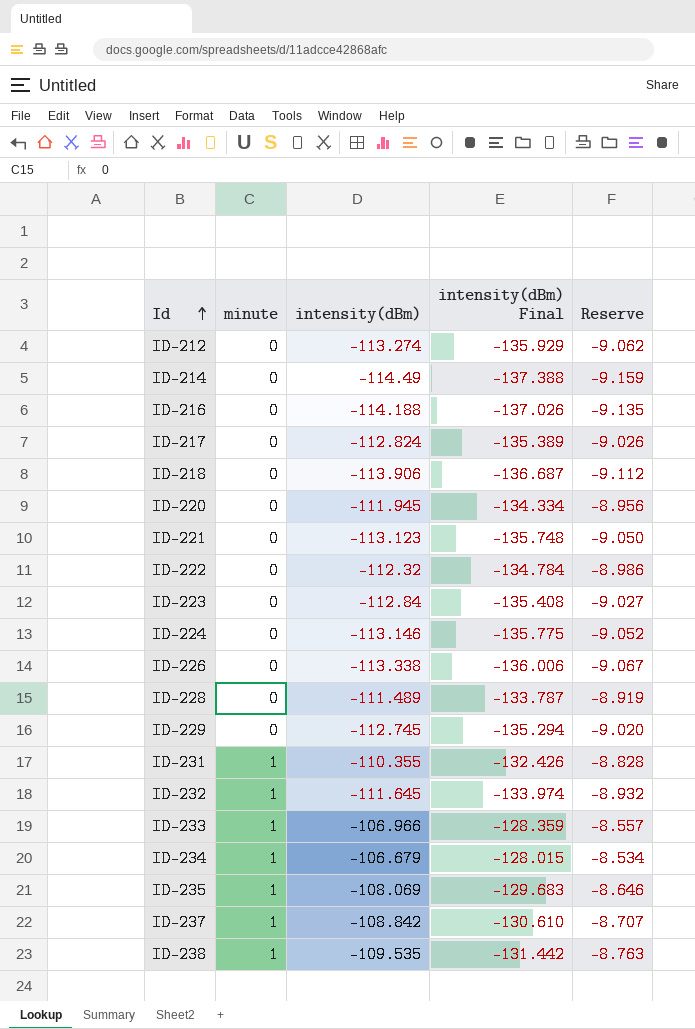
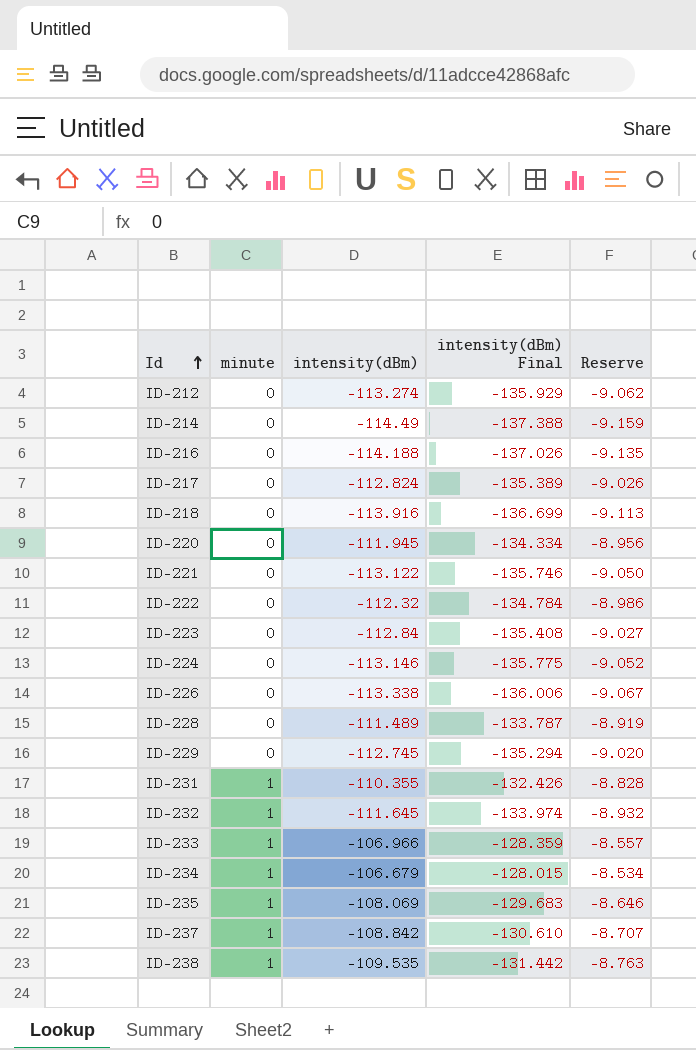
ID-218 | intensity(dBm): -113.906 -> -113.916
ID-218 | intensity(dBm) Final: -136.687 -> -136.699
ID-218 | Reserve: -9.112 -> -9.113
ID-221 | intensity(dBm): -113.123 -> -113.122
ID-221 | intensity(dBm) Final: -135.748 -> -135.746

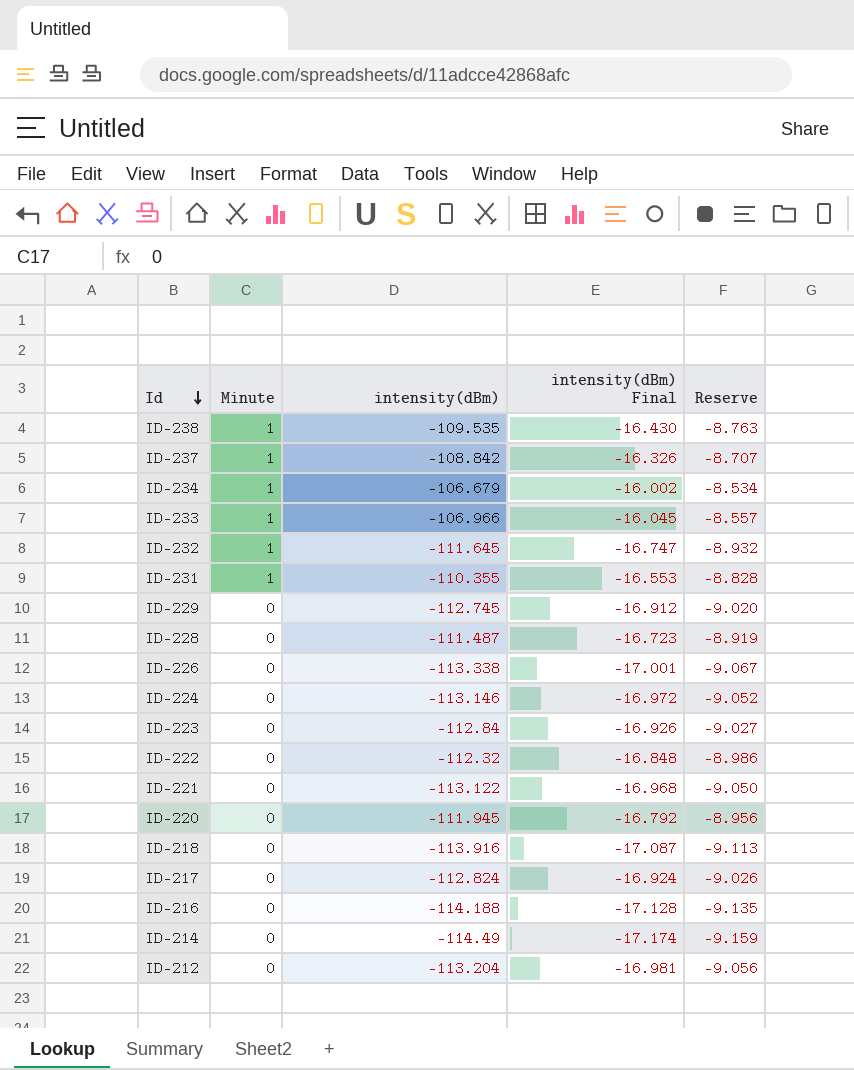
row order: Id ascending -> Id descending
column name: minute -> Minute
column intensity(dBm) Final | formula: [intensity(dBm)] * 1.2 -> [intensity(dBm)] * 0.15
row ID-235: 1 | -108.069 | -129.683 | -8.646 -> none
ID-228 | intensity(dBm): -111.489 -> -111.487
ID-212 | intensity(dBm): -113.274 -> -113.204
ID-212 | Reserve: -9.062 -> -9.056

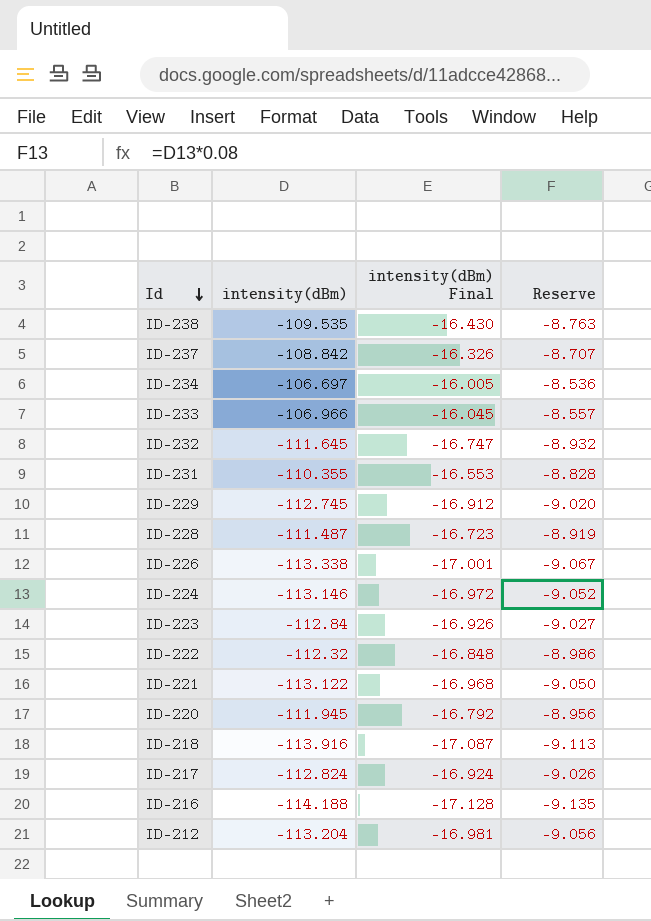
column Minute | position: 2 -> none
row ID-214: 0 | -114.49 | -17.174 | -9.159 -> none
ID-234 | intensity(dBm): -106.679 -> -106.697
ID-234 | intensity(dBm) Final: -16.002 -> -16.005
ID-234 | Reserve: -8.534 -> -8.536

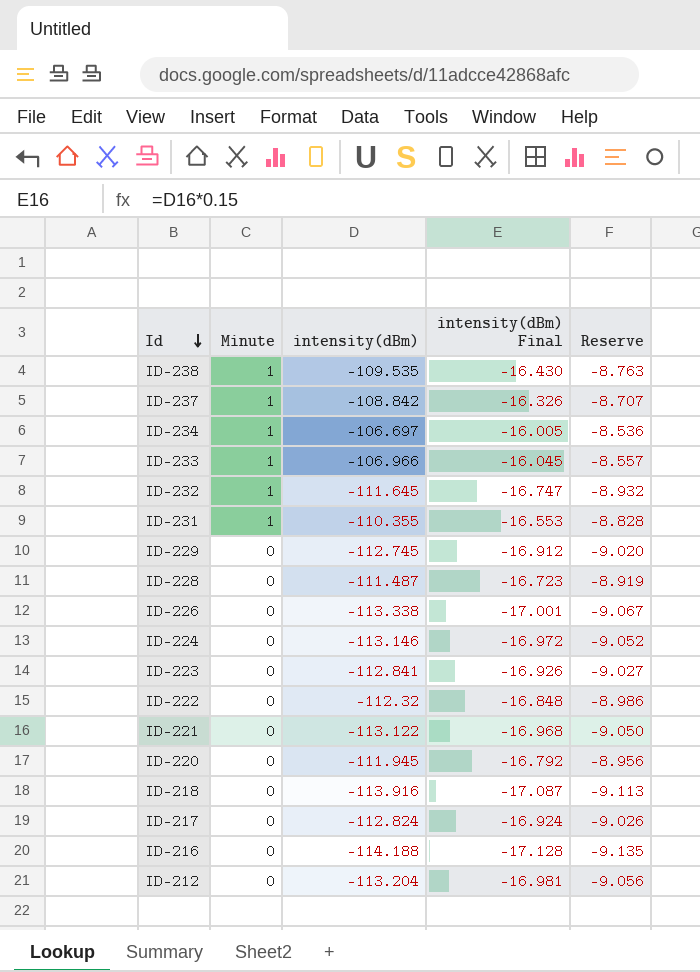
column Minute | position: none -> 2
ID-223 | intensity(dBm): -112.84 -> -112.841

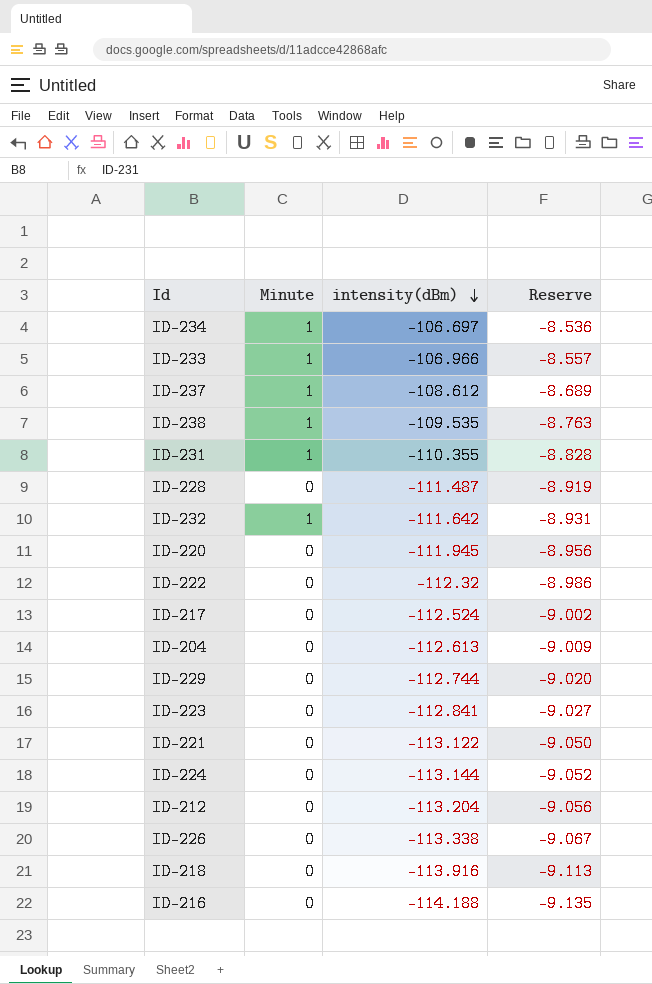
row order: Id descending -> intensity(dBm) descending
column intensity(dBm) Final | formula: [intensity(dBm)] * 0.15 -> none
ID-237 | intensity(dBm): -108.842 -> -108.612
ID-237 | Reserve: -8.707 -> -8.689
ID-232 | intensity(dBm): -111.645 -> -111.642
ID-232 | Reserve: -8.932 -> -8.931
ID-217 | intensity(dBm): -112.824 -> -112.524
ID-217 | Reserve: -9.026 -> -9.002
row ID-204: none -> 0 | -112.613 | -9.009
ID-229 | intensity(dBm): -112.745 -> -112.744
ID-224 | intensity(dBm): -113.146 -> -113.144

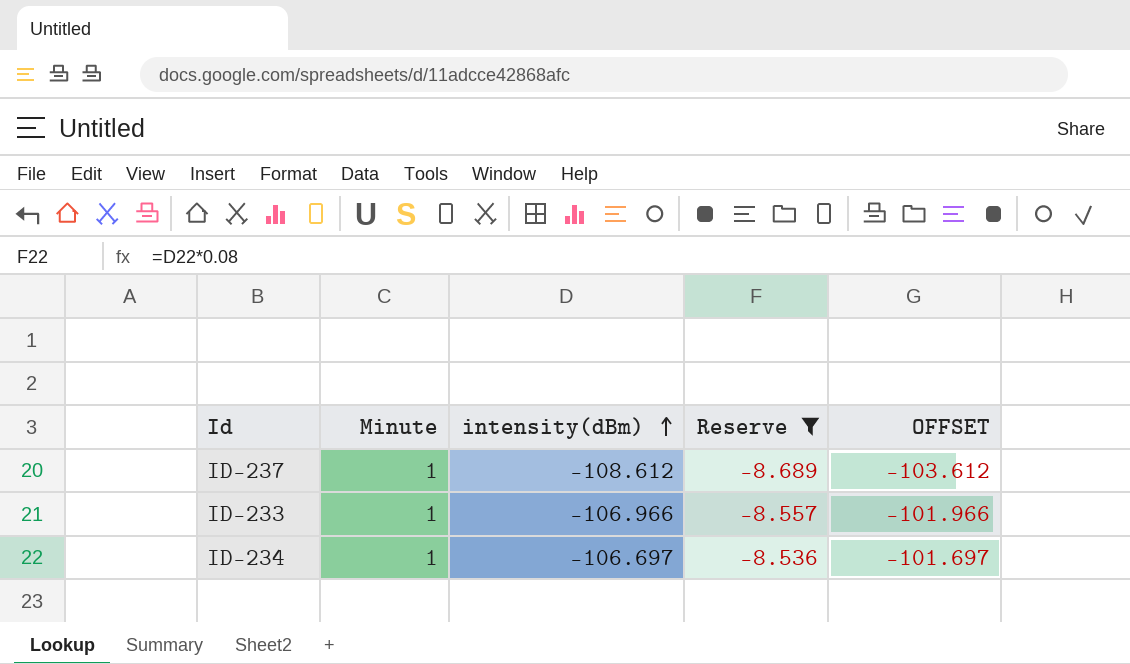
filter: none -> Reserve >= -8.689
row order: intensity(dBm) descending -> intensity(dBm) ascending
column OFFSET | formula: none -> [intensity(dBm)] + 5

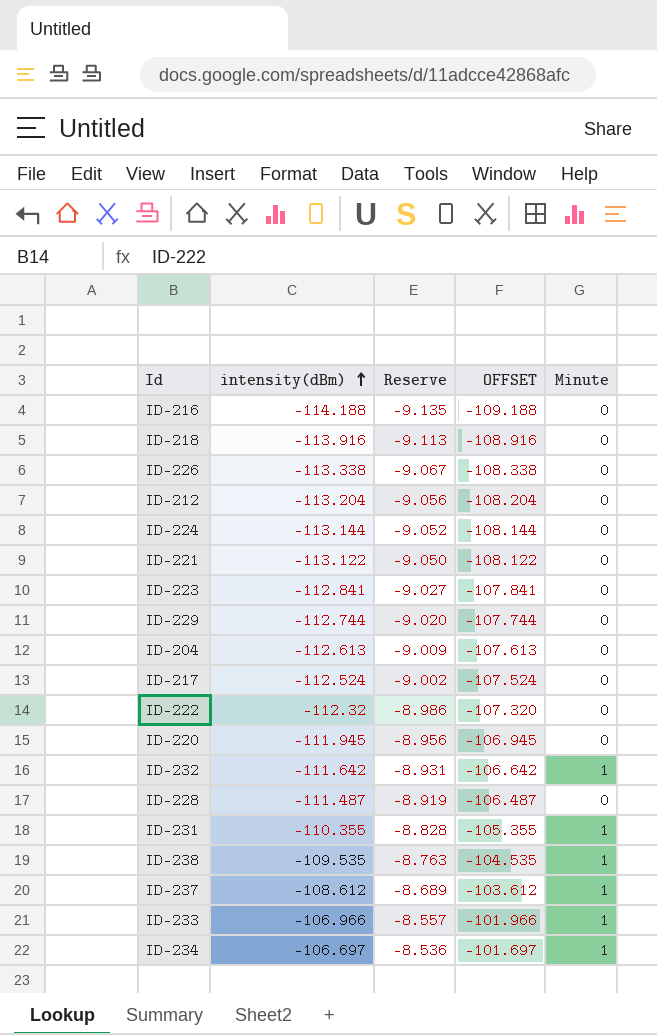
filter: Reserve >= -8.689 -> none
column Minute | position: 2 -> 5

